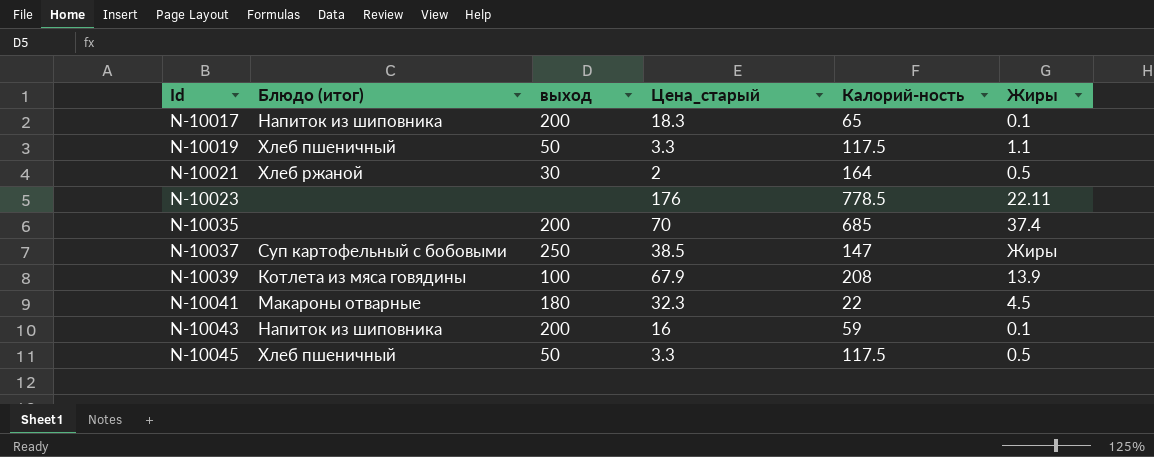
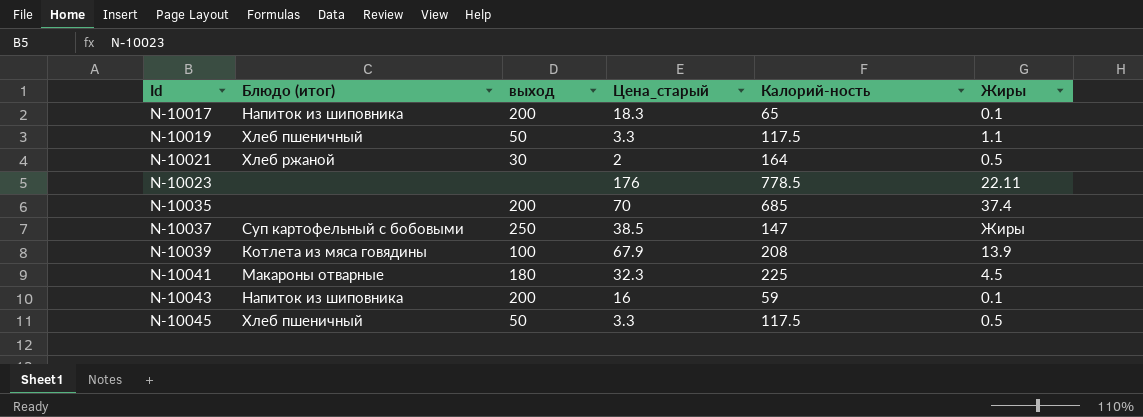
N-10041 | Калорий-ность: 22 -> 225

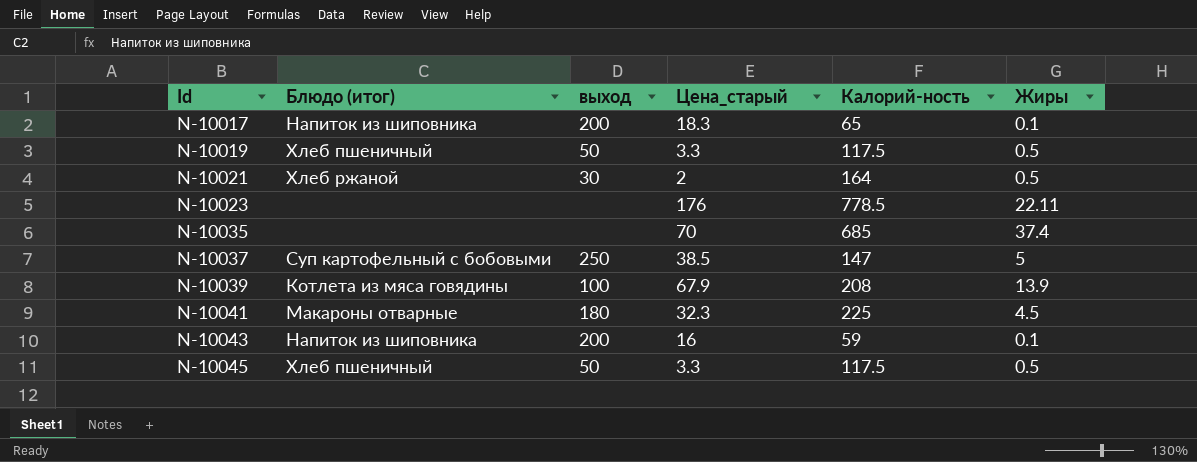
N-10019 | Жиры: 1.1 -> 0.5
N-10035 | выход: 200 -> none
N-10037 | Жиры: Жиры -> 5

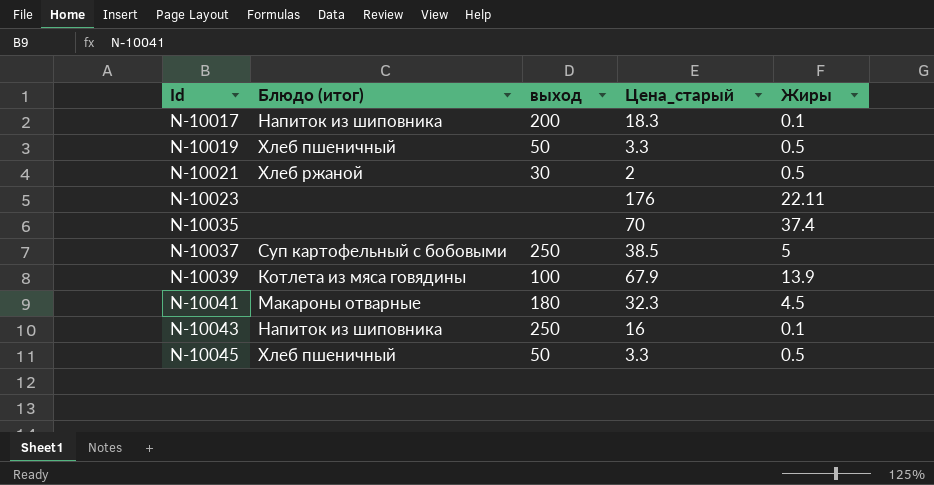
column Калорий-ность | position: 5 -> none
N-10043 | выход: 200 -> 250

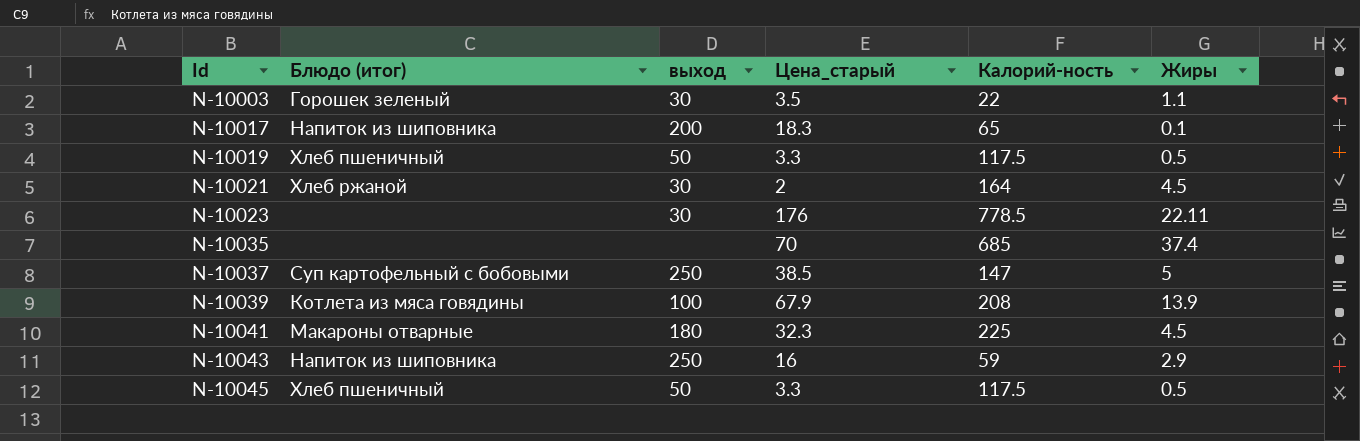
column Калорий-ность | position: none -> 5
row N-10003: none -> Горошек зеленый | 30 | 3.5 | 22 | 1.1
N-10021 | Жиры: 0.5 -> 4.5
N-10023 | выход: none -> 30
N-10043 | Жиры: 0.1 -> 2.9

